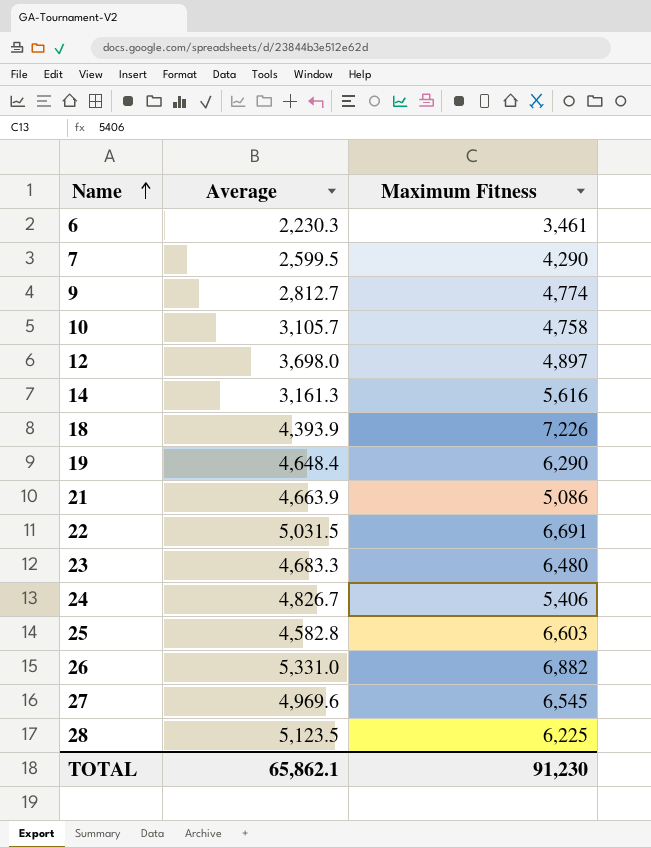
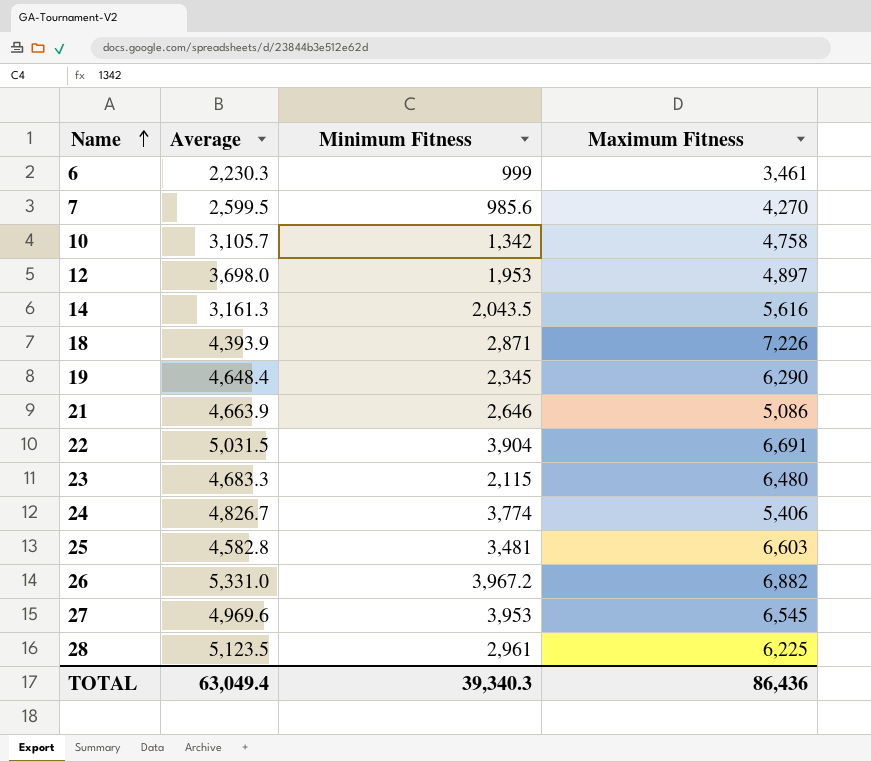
column Minimum Fitness | position: none -> 3
row 9: 2,812.7 | 4,774 -> none
7 | Maximum Fitness: 4,290 -> 4,270
TOTAL | Average: 65,862.1 -> 63,049.4
TOTAL | Maximum Fitness: 91,230 -> 86,436

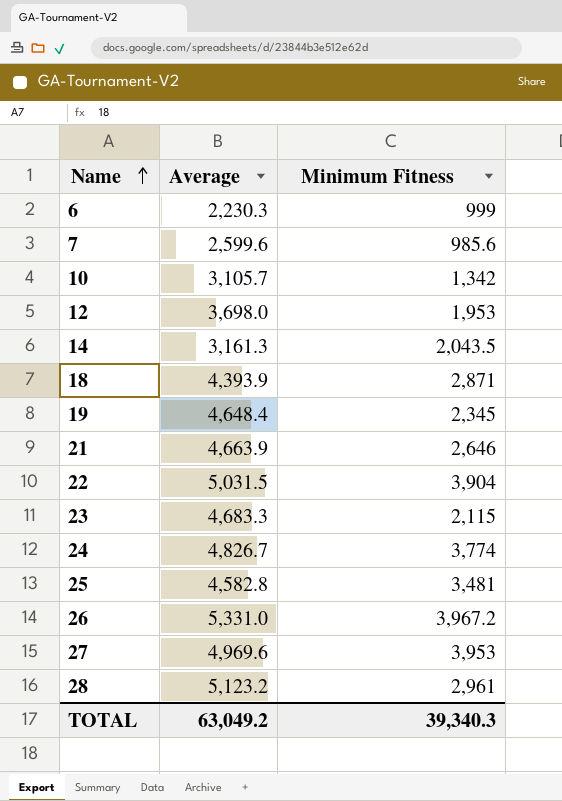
column Maximum Fitness | position: 4 -> none
7 | Average: 2,599.5 -> 2,599.6
28 | Average: 5,123.5 -> 5,123.2
TOTAL | Average: 63,049.4 -> 63,049.2

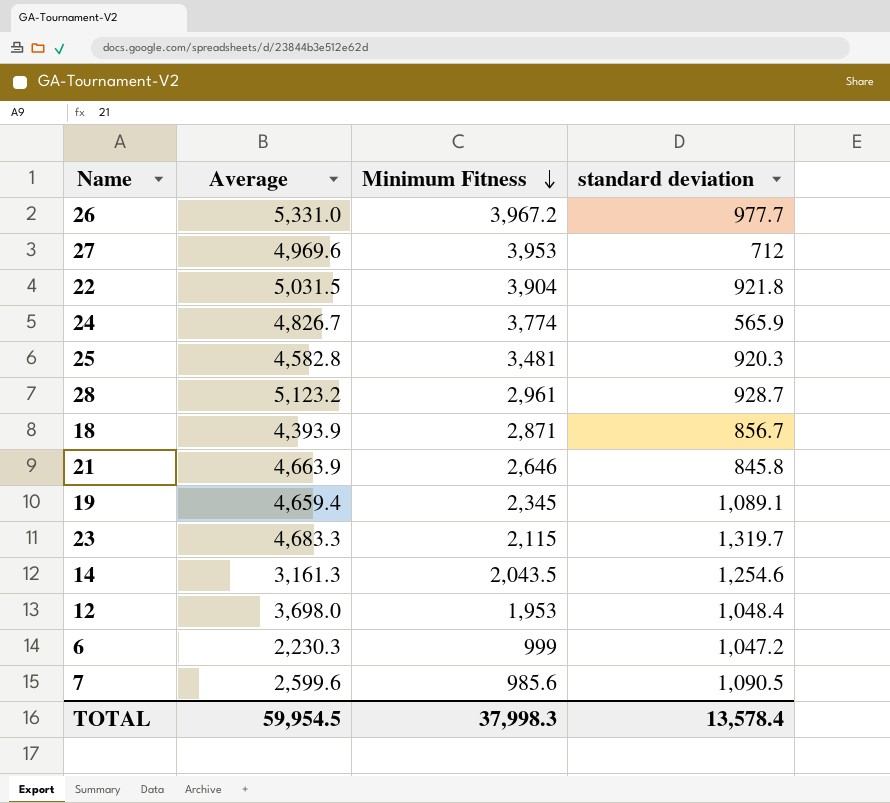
row order: Name ascending -> Minimum Fitness descending
column standard deviation | position: none -> 4
row 10: 3,105.7 | 1,342 -> none
19 | Average: 4,648.4 -> 4,659.4
TOTAL | Average: 63,049.2 -> 59,954.5
TOTAL | Minimum Fitness: 39,340.3 -> 37,998.3

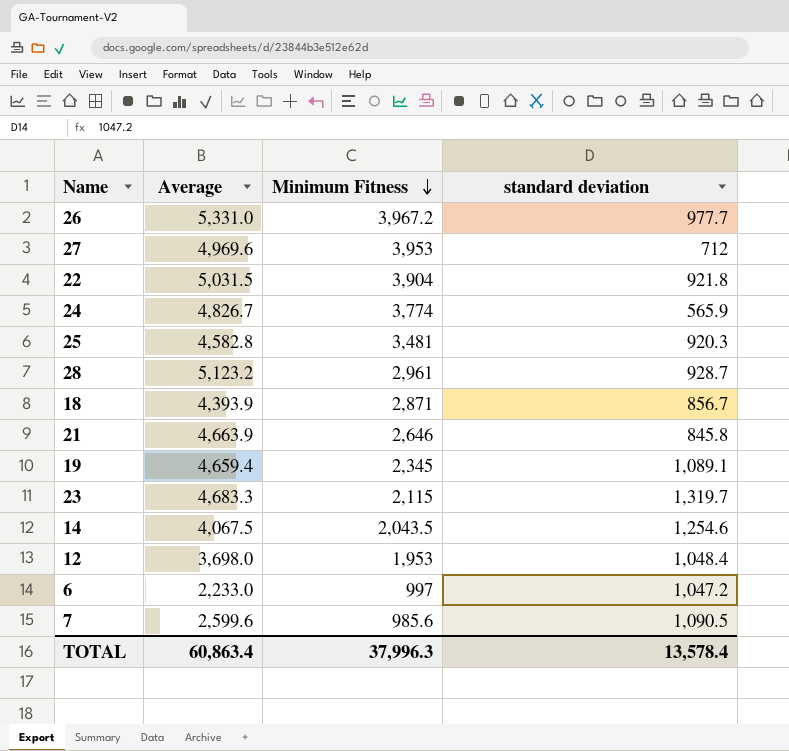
14 | Average: 3,161.3 -> 4,067.5
6 | Average: 2,230.3 -> 2,233.0
6 | Minimum Fitness: 999 -> 997
TOTAL | Average: 59,954.5 -> 60,863.4
TOTAL | Minimum Fitness: 37,998.3 -> 37,996.3

